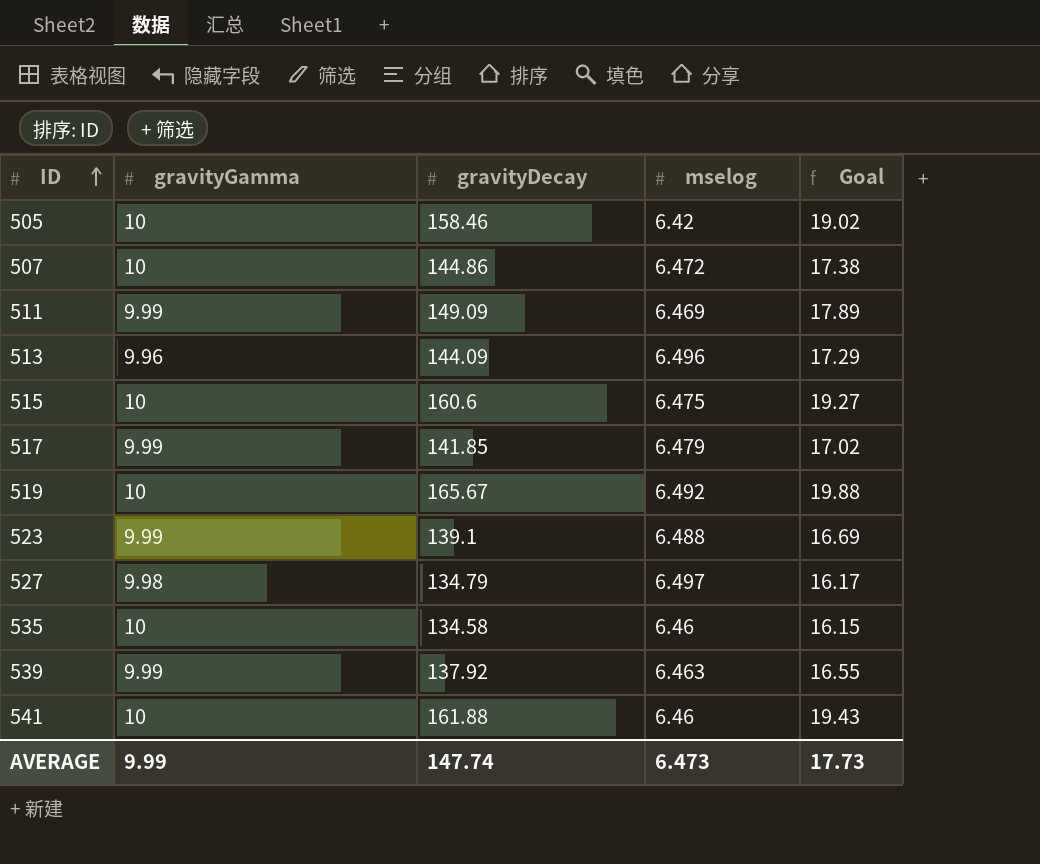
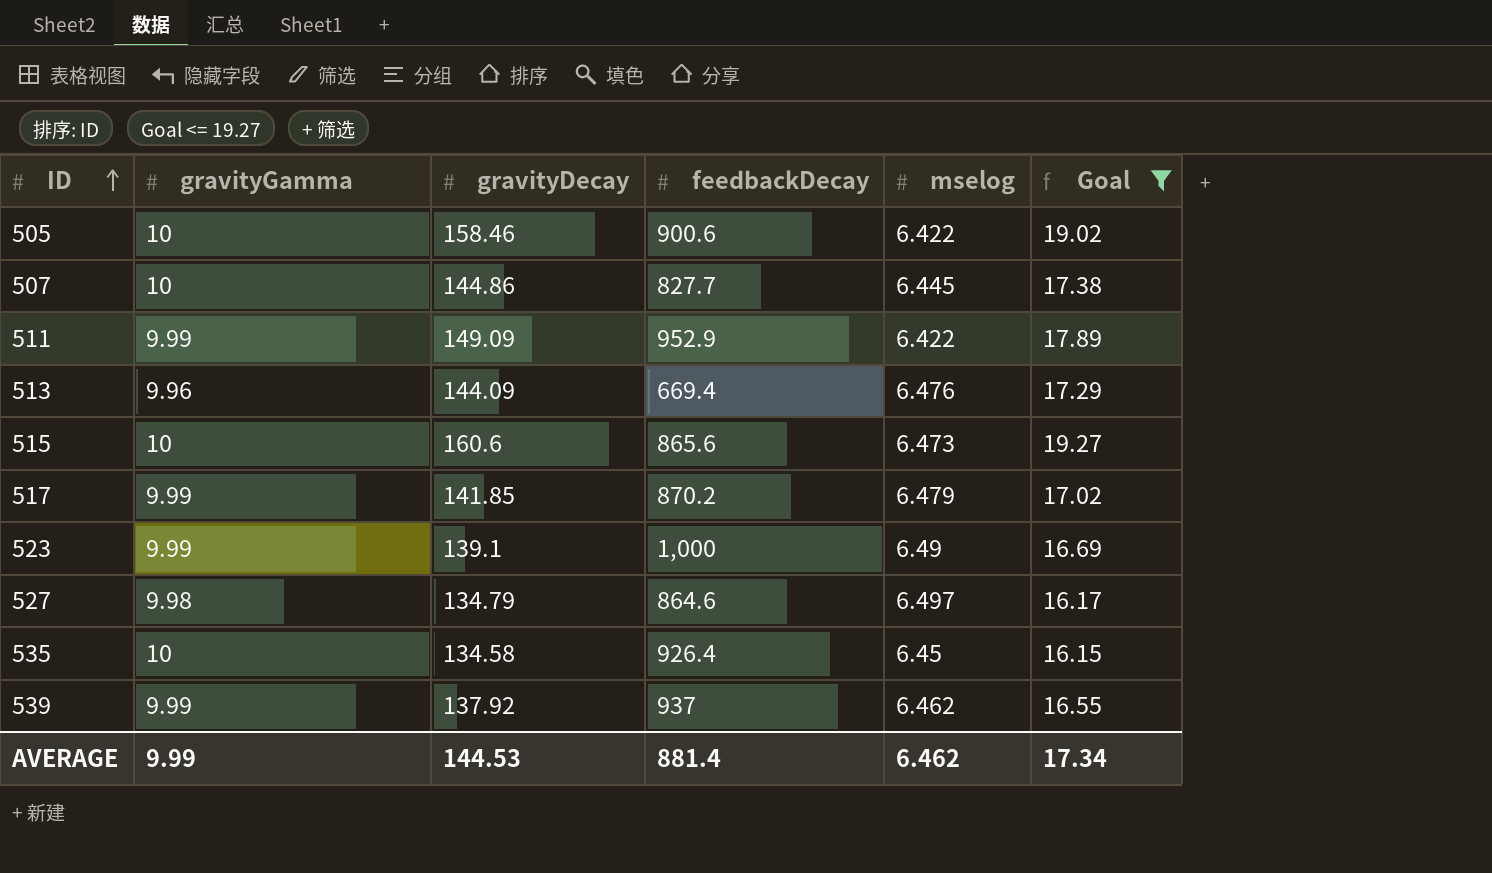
filter: none -> Goal <= 19.27
column feedbackDecay | position: none -> 4
505 | mselog: 6.42 -> 6.422
507 | mselog: 6.472 -> 6.445
511 | mselog: 6.469 -> 6.422
513 | mselog: 6.496 -> 6.476
515 | mselog: 6.475 -> 6.473
523 | mselog: 6.488 -> 6.49
535 | mselog: 6.46 -> 6.45
539 | mselog: 6.463 -> 6.462
AVERAGE | gravityDecay: 147.74 -> 144.53
AVERAGE | mselog: 6.473 -> 6.462
AVERAGE | Goal: 17.73 -> 17.34

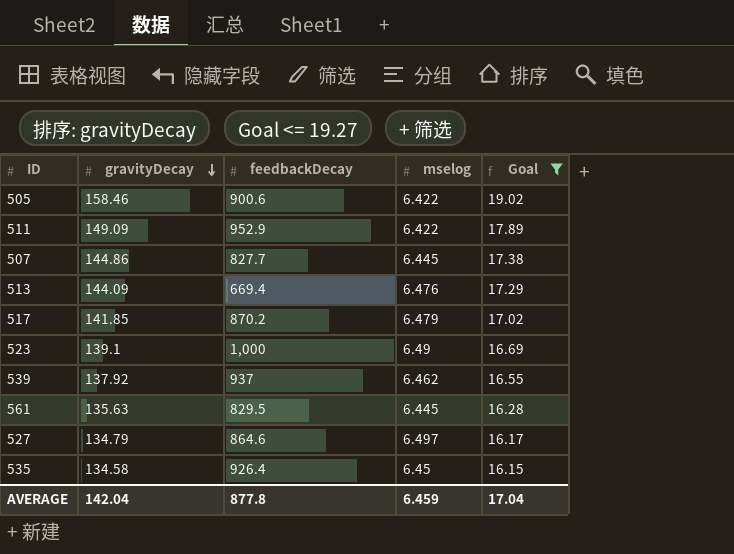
row order: ID ascending -> gravityDecay descending
column gravityGamma | position: 2 -> none
row 515: 10 | 160.6 | 865.6 | 6.473 | 19.27 -> none
row 561: none -> 135.63 | 829.5 | 6.445 | 16.28
AVERAGE | gravityDecay: 144.53 -> 142.04
AVERAGE | feedbackDecay: 881.4 -> 877.8
AVERAGE | mselog: 6.462 -> 6.459
AVERAGE | Goal: 17.34 -> 17.04

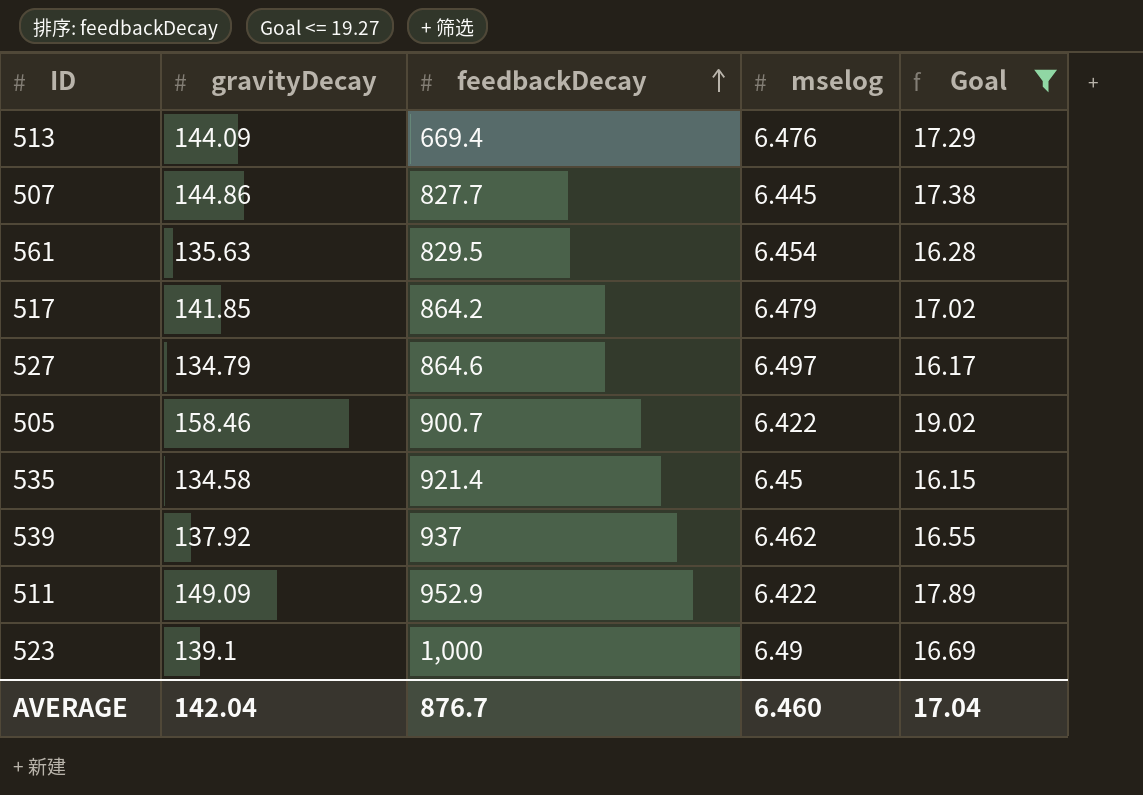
row order: gravityDecay descending -> feedbackDecay ascending
561 | mselog: 6.445 -> 6.454
517 | feedbackDecay: 870.2 -> 864.2
505 | feedbackDecay: 900.6 -> 900.7
535 | feedbackDecay: 926.4 -> 921.4
AVERAGE | feedbackDecay: 877.8 -> 876.7
AVERAGE | mselog: 6.459 -> 6.460

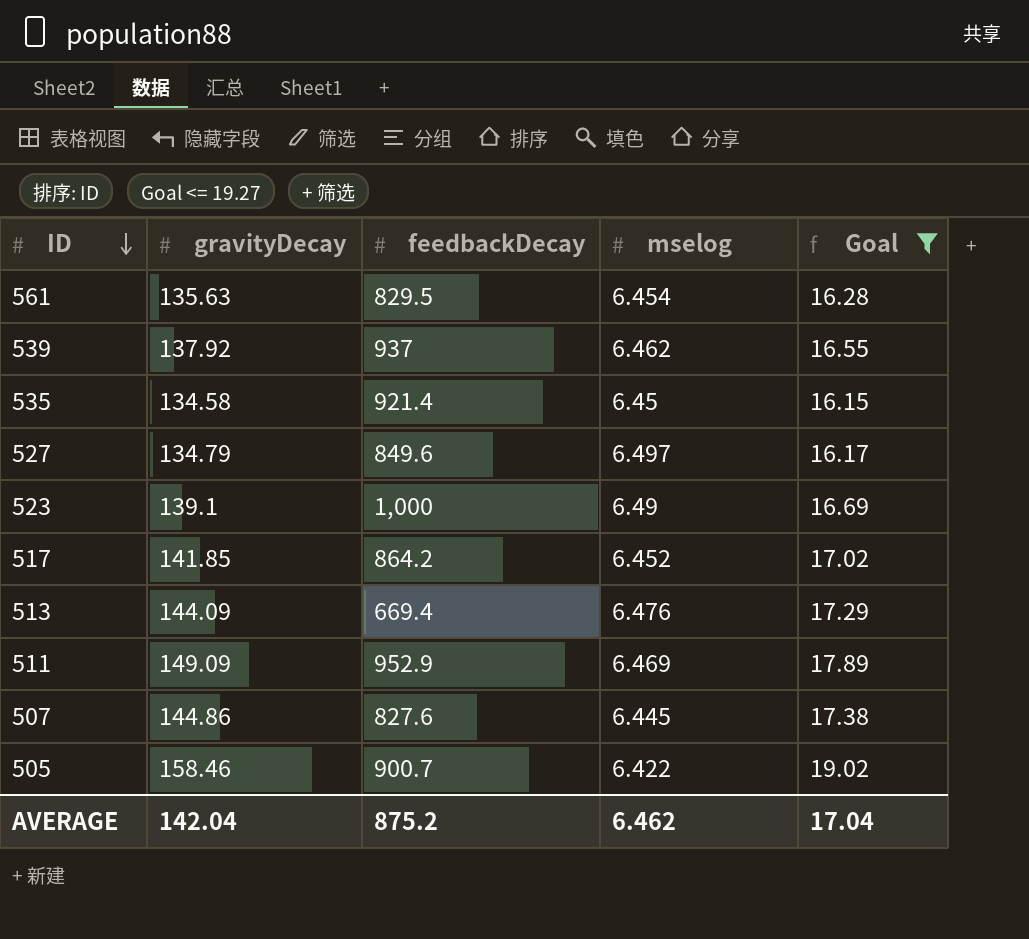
row order: feedbackDecay ascending -> ID descending
527 | feedbackDecay: 864.6 -> 849.6
517 | mselog: 6.479 -> 6.452
511 | mselog: 6.422 -> 6.469
507 | feedbackDecay: 827.7 -> 827.6
AVERAGE | feedbackDecay: 876.7 -> 875.2
AVERAGE | mselog: 6.460 -> 6.462

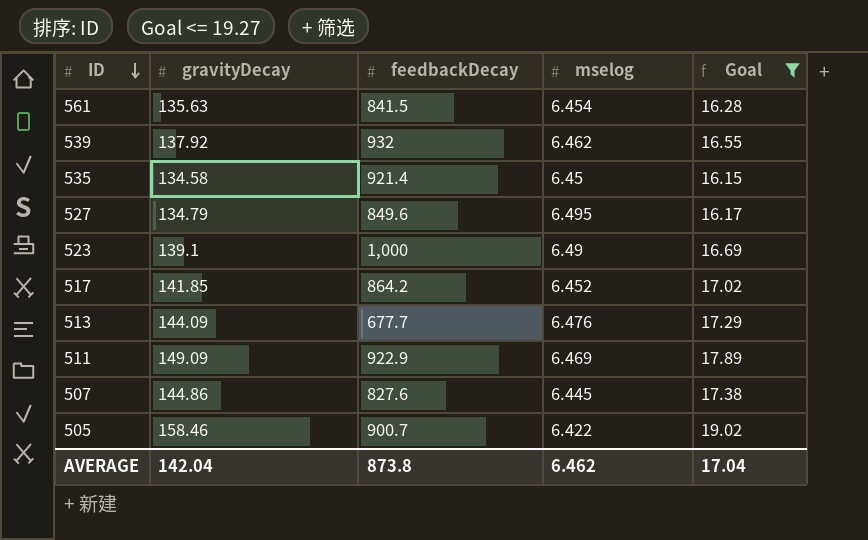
561 | feedbackDecay: 829.5 -> 841.5
539 | feedbackDecay: 937 -> 932
527 | mselog: 6.497 -> 6.495
513 | feedbackDecay: 669.4 -> 677.7
511 | feedbackDecay: 952.9 -> 922.9
AVERAGE | feedbackDecay: 875.2 -> 873.8

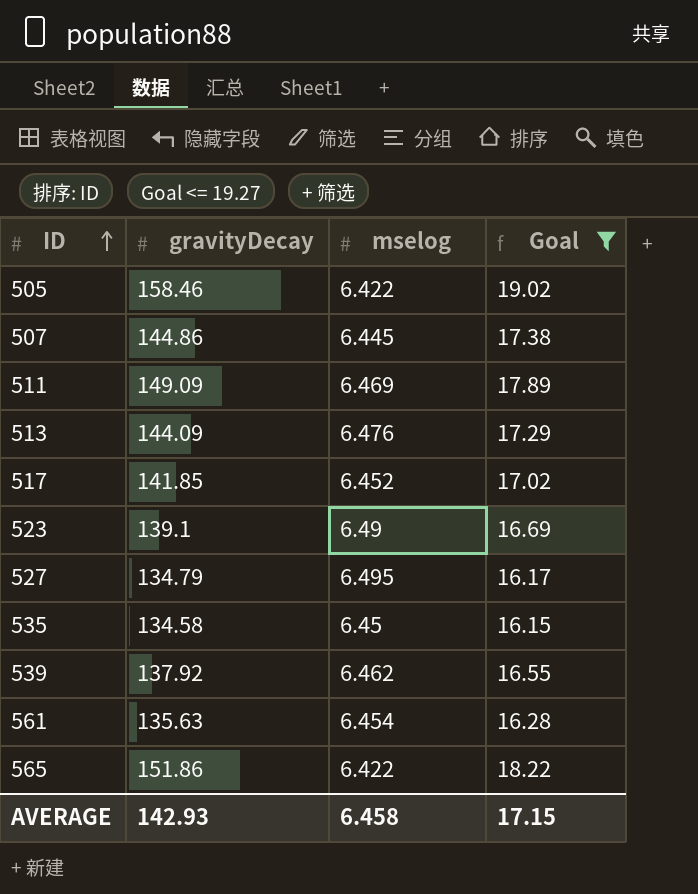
row order: ID descending -> ID ascending
column feedbackDecay | position: 3 -> none
row 565: none -> 151.86 | 6.422 | 18.22
AVERAGE | gravityDecay: 142.04 -> 142.93
AVERAGE | mselog: 6.462 -> 6.458
AVERAGE | Goal: 17.04 -> 17.15

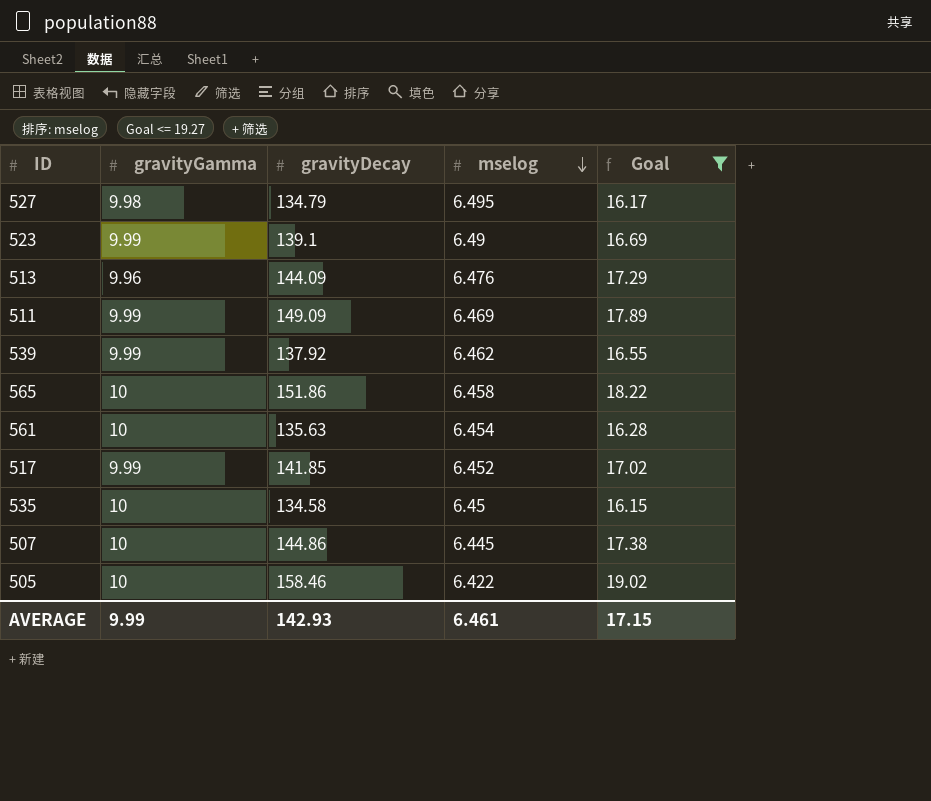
row order: ID ascending -> mselog descending
column gravityGamma | position: none -> 2
565 | mselog: 6.422 -> 6.458
AVERAGE | mselog: 6.458 -> 6.461

